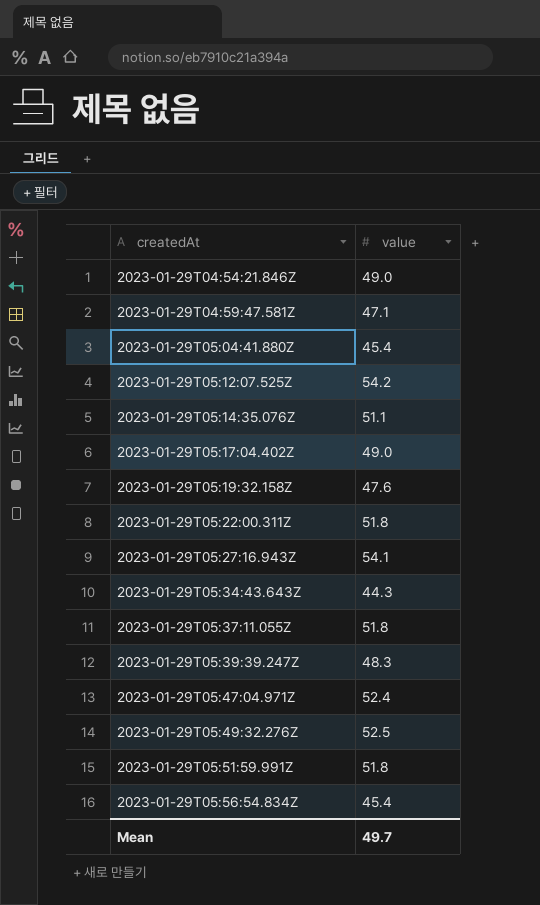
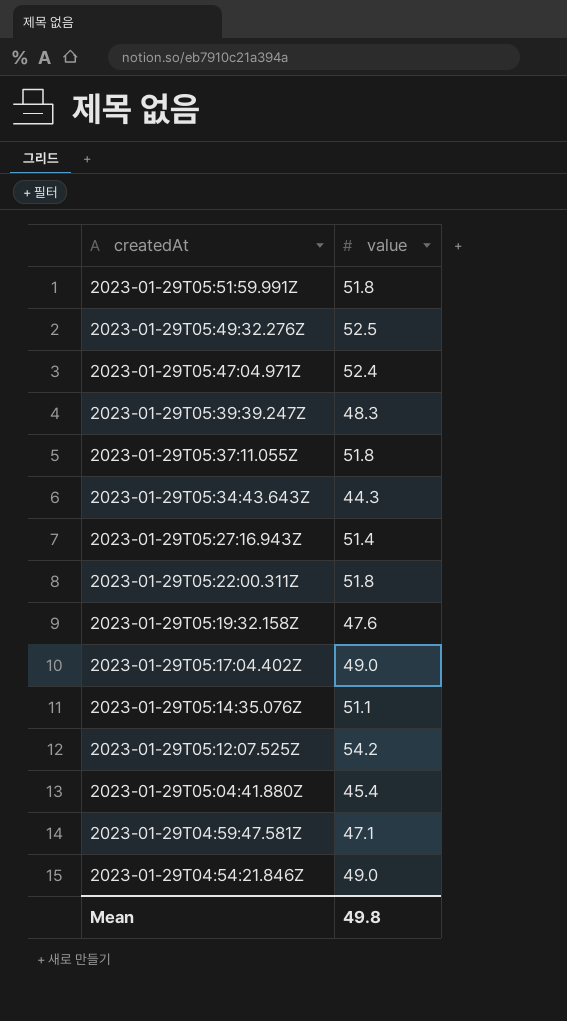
row order: createdAt ascending -> createdAt descending
row 2023-01-29T05:56:54.834Z: 45.4 -> none
2023-01-29T05:27:16.943Z | value: 54.1 -> 51.4
Mean | value: 49.7 -> 49.8

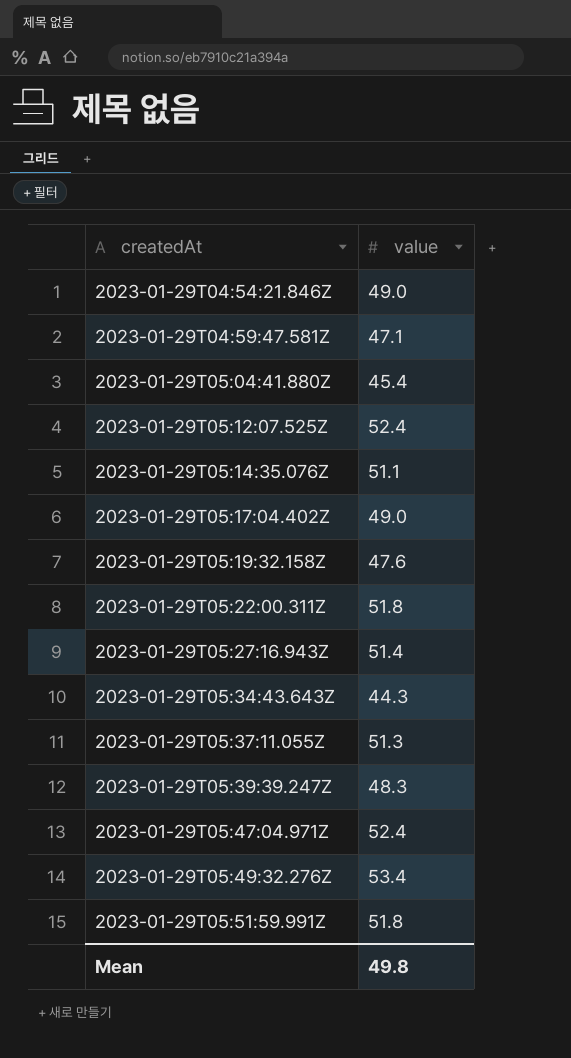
row order: createdAt descending -> createdAt ascending
2023-01-29T05:12:07.525Z | value: 54.2 -> 52.4
2023-01-29T05:37:11.055Z | value: 51.8 -> 51.3
2023-01-29T05:49:32.276Z | value: 52.5 -> 53.4

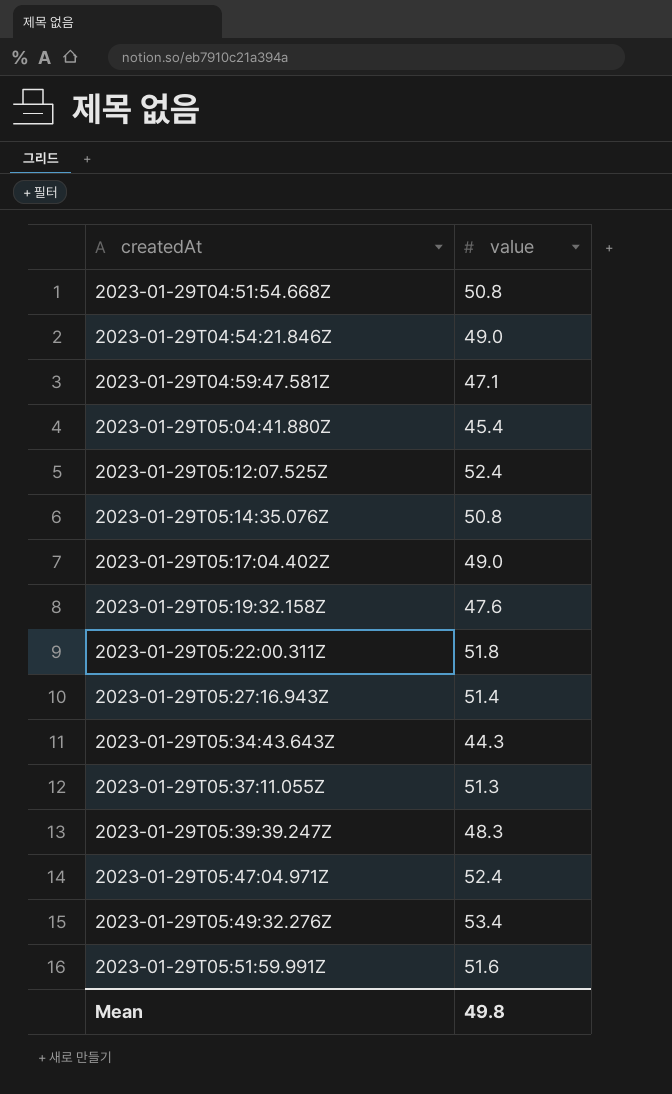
row 2023-01-29T04:51:54.668Z: none -> 50.8
2023-01-29T05:14:35.076Z | value: 51.1 -> 50.8
2023-01-29T05:51:59.991Z | value: 51.8 -> 51.6

